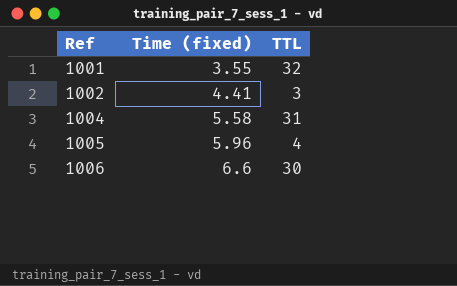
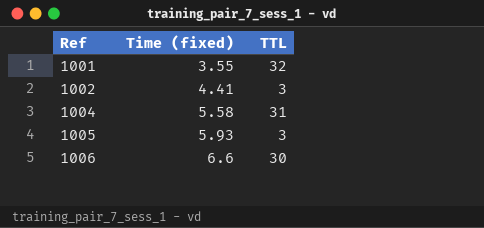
1005 | Time (fixed): 5.96 -> 5.93
1005 | TTL: 4 -> 3

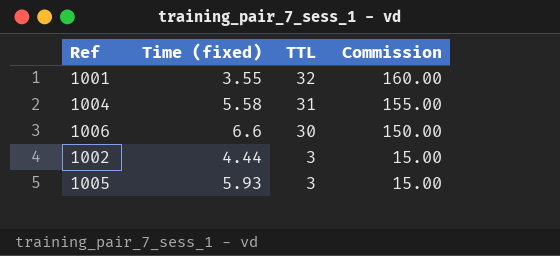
row order: Ref ascending -> TTL descending
column Commission | formula: none -> [TTL] * 5
1002 | Time (fixed): 4.41 -> 4.44

